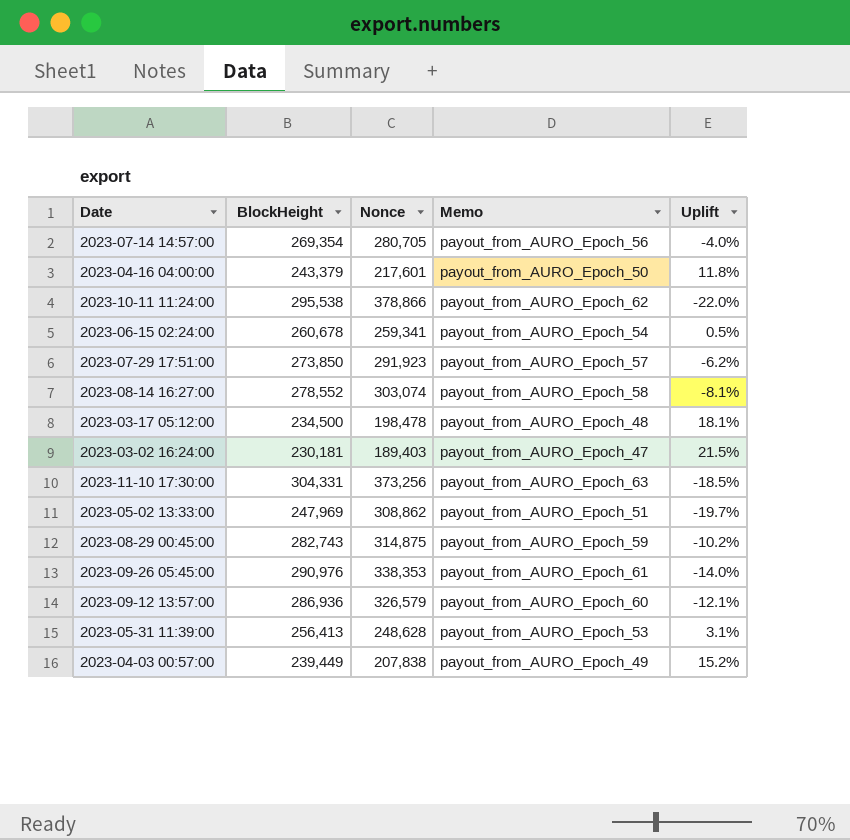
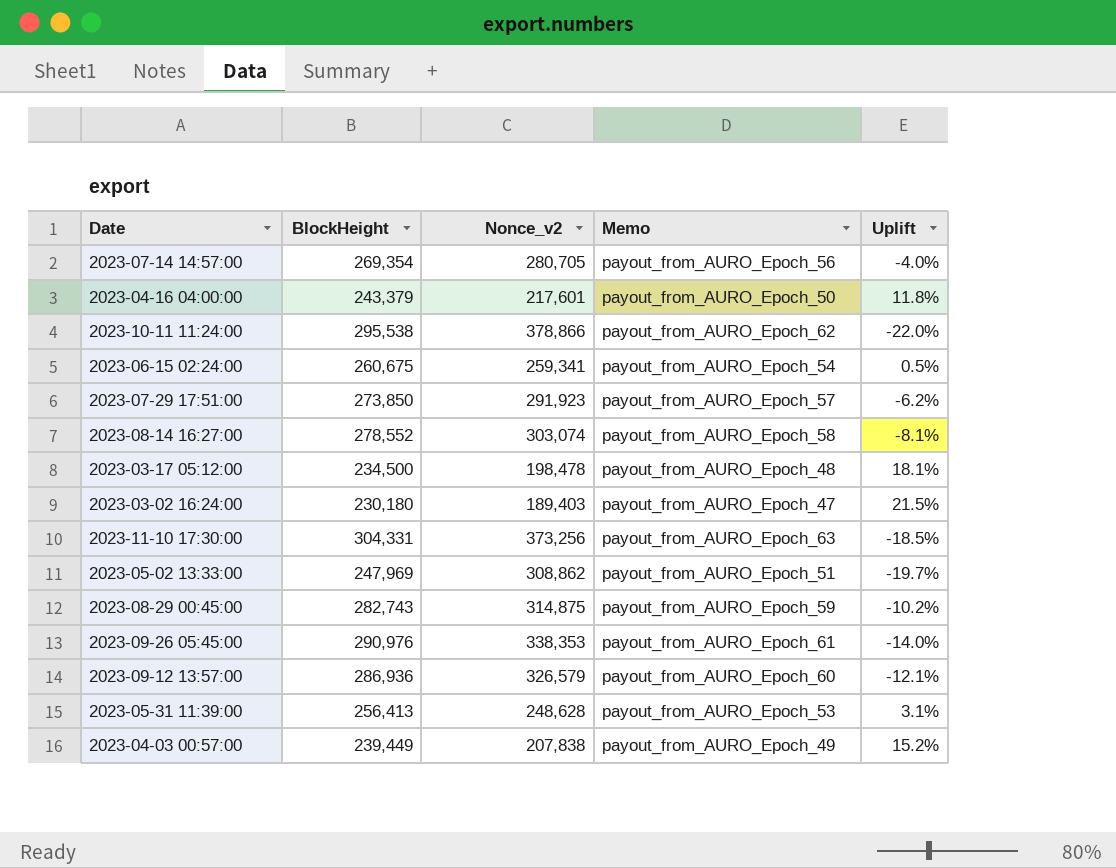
column name: Nonce -> Nonce_v2
2023-06-15 02:24:00 | BlockHeight: 260,678 -> 260,675
2023-03-02 16:24:00 | BlockHeight: 230,181 -> 230,180

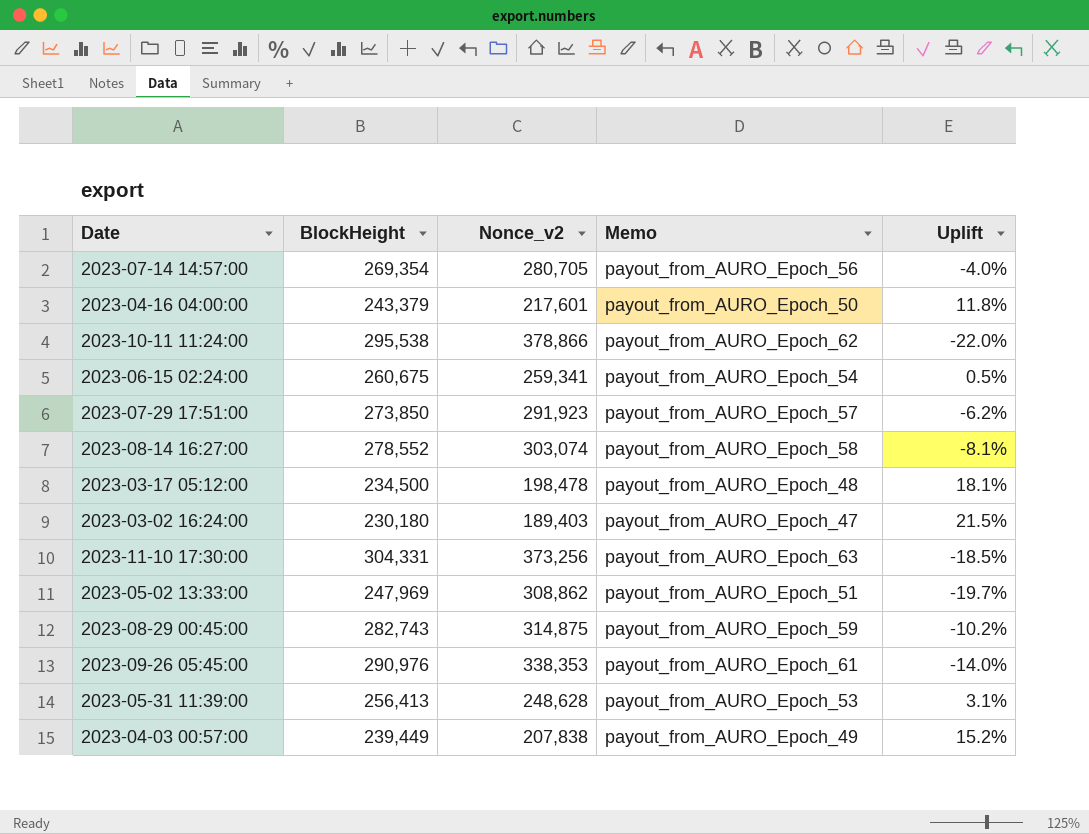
row 2023-09-12 13:57:00: 286,936 | 326,579 | payout_from_AURO_Epoch_60 | -12.1% -> none

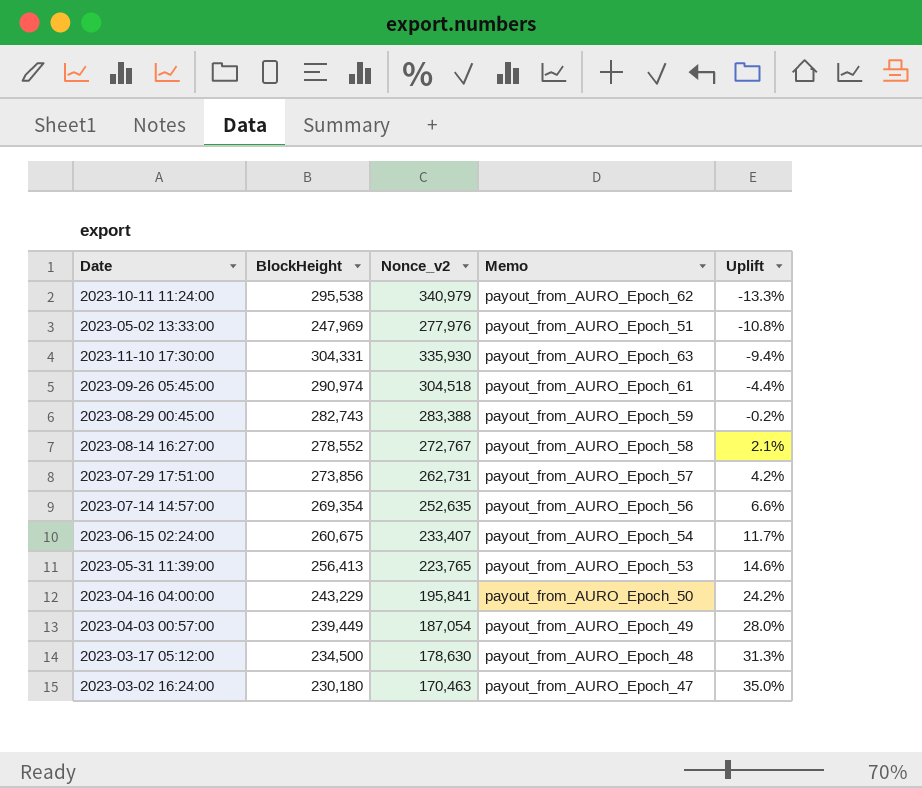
row order: none -> Uplift ascending
2023-10-11 11:24:00 | Nonce_v2: 378,866 -> 340,979
2023-10-11 11:24:00 | Uplift: -22.0% -> -13.3%
2023-05-02 13:33:00 | Nonce_v2: 308,862 -> 277,976
2023-05-02 13:33:00 | Uplift: -19.7% -> -10.8%
2023-11-10 17:30:00 | Nonce_v2: 373,256 -> 335,930
2023-11-10 17:30:00 | Uplift: -18.5% -> -9.4%
2023-09-26 05:45:00 | BlockHeight: 290,976 -> 290,974
2023-09-26 05:45:00 | Nonce_v2: 338,353 -> 304,518
2023-09-26 05:45:00 | Uplift: -14.0% -> -4.4%
2023-08-29 00:45:00 | Nonce_v2: 314,875 -> 283,388
2023-08-29 00:45:00 | Uplift: -10.2% -> -0.2%
2023-08-14 16:27:00 | Nonce_v2: 303,074 -> 272,767
2023-08-14 16:27:00 | Uplift: -8.1% -> 2.1%
2023-07-29 17:51:00 | BlockHeight: 273,850 -> 273,856
2023-07-29 17:51:00 | Nonce_v2: 291,923 -> 262,731
2023-07-29 17:51:00 | Uplift: -6.2% -> 4.2%
2023-07-14 14:57:00 | Nonce_v2: 280,705 -> 252,635
2023-07-14 14:57:00 | Uplift: -4.0% -> 6.6%
2023-06-15 02:24:00 | Nonce_v2: 259,341 -> 233,407
2023-06-15 02:24:00 | Uplift: 0.5% -> 11.7%
2023-05-31 11:39:00 | Nonce_v2: 248,628 -> 223,765
2023-05-31 11:39:00 | Uplift: 3.1% -> 14.6%
2023-04-16 04:00:00 | BlockHeight: 243,379 -> 243,229
2023-04-16 04:00:00 | Nonce_v2: 217,601 -> 195,841
2023-04-16 04:00:00 | Uplift: 11.8% -> 24.2%
2023-04-03 00:57:00 | Nonce_v2: 207,838 -> 187,054
2023-04-03 00:57:00 | Uplift: 15.2% -> 28.0%
2023-03-17 05:12:00 | Nonce_v2: 198,478 -> 178,630
2023-03-17 05:12:00 | Uplift: 18.1% -> 31.3%
2023-03-02 16:24:00 | Nonce_v2: 189,403 -> 170,463
2023-03-02 16:24:00 | Uplift: 21.5% -> 35.0%

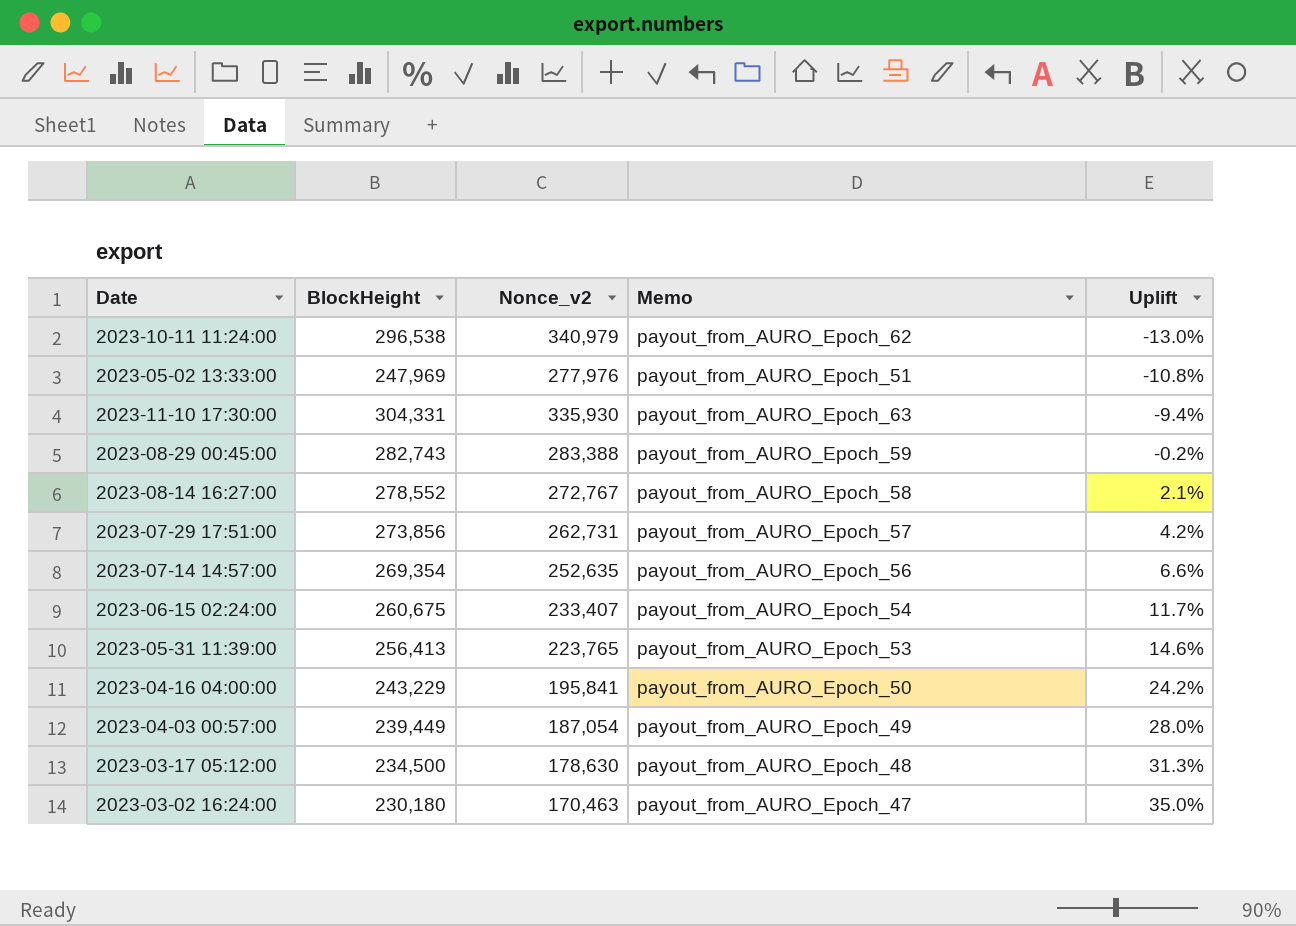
row 2023-09-26 05:45:00: 290,974 | 304,518 | payout_from_AURO_Epoch_61 | -4.4% -> none
2023-10-11 11:24:00 | BlockHeight: 295,538 -> 296,538
2023-10-11 11:24:00 | Uplift: -13.3% -> -13.0%

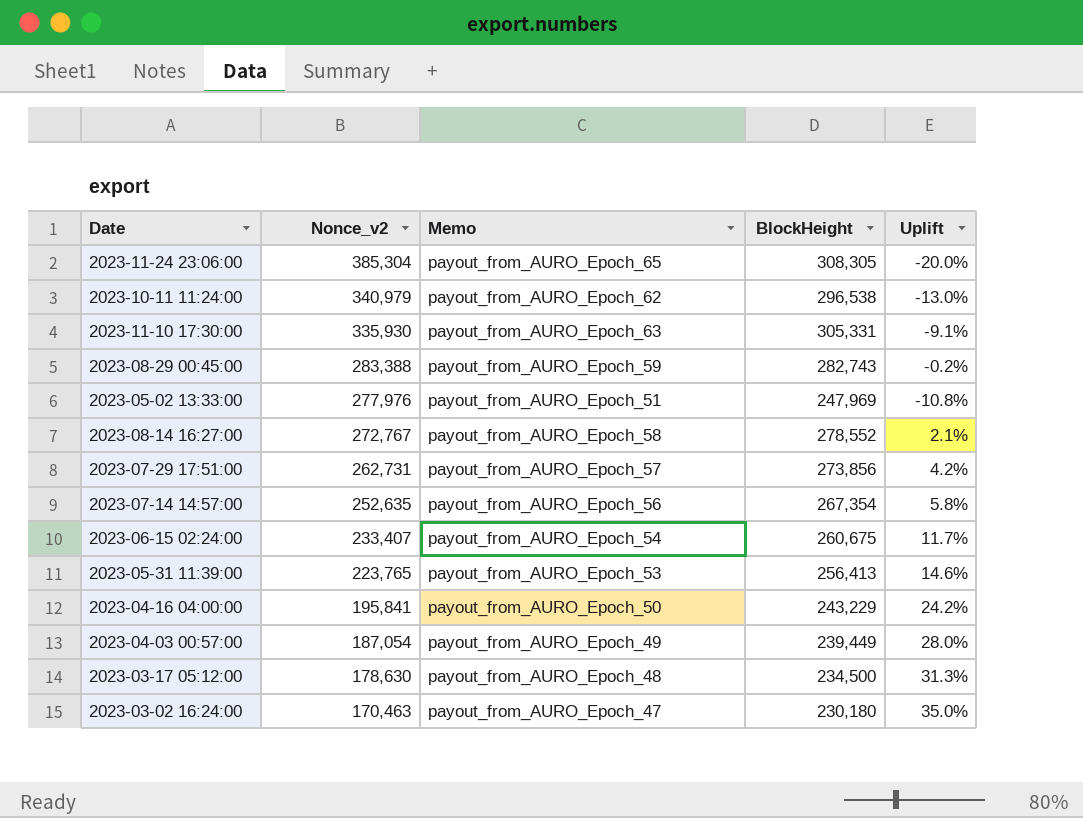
row order: Uplift ascending -> Nonce_v2 descending
column BlockHeight | position: 2 -> 4
row 2023-11-24 23:06:00: none -> 385,304 | payout_from_AURO_Epoch_65 | 308,305 | -20.0%
2023-11-10 17:30:00 | BlockHeight: 304,331 -> 305,331
2023-11-10 17:30:00 | Uplift: -9.4% -> -9.1%
2023-07-14 14:57:00 | BlockHeight: 269,354 -> 267,354
2023-07-14 14:57:00 | Uplift: 6.6% -> 5.8%

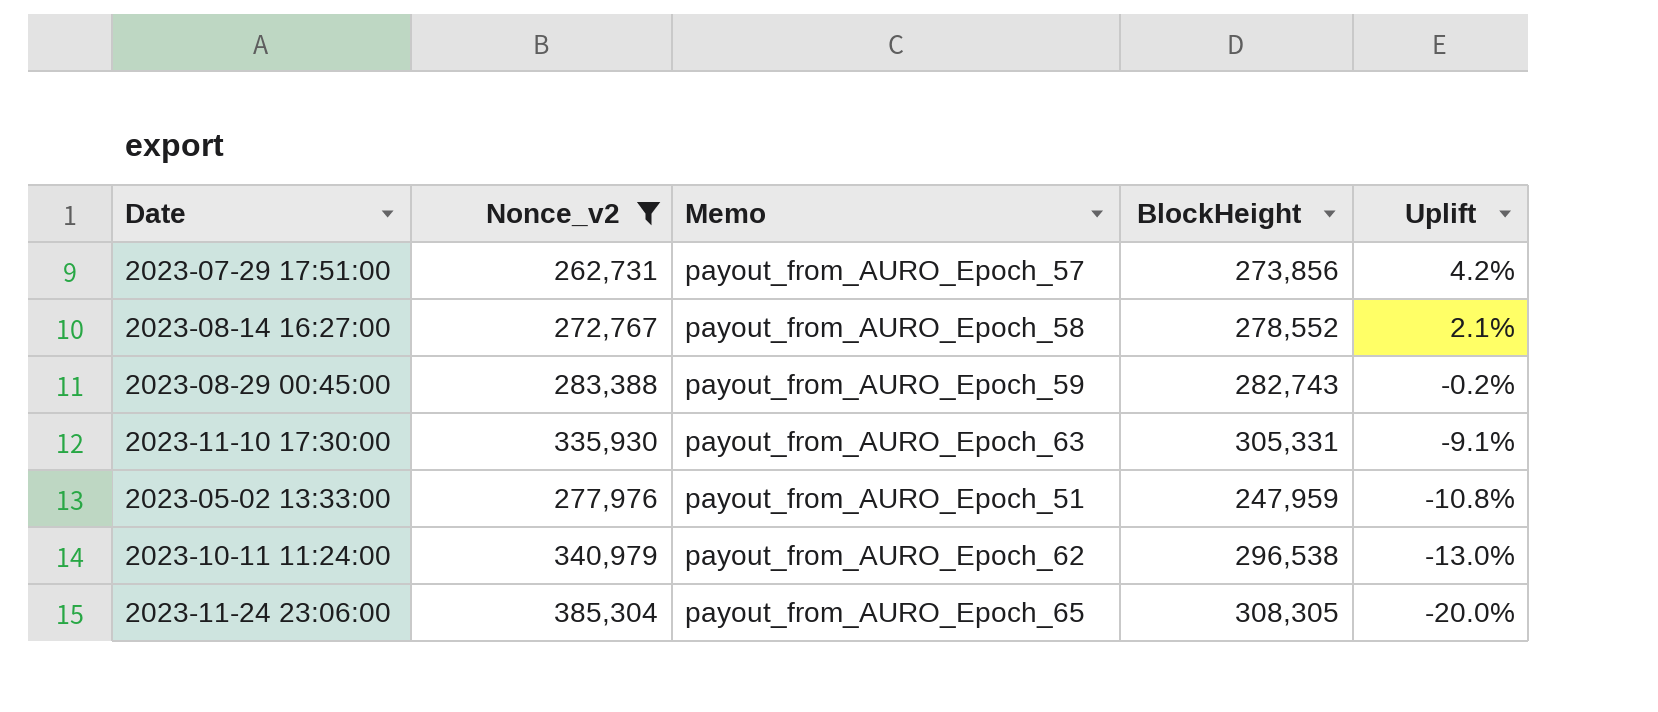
filter: none -> Nonce_v2 >= 262,731
row order: Nonce_v2 descending -> Uplift descending
2023-05-02 13:33:00 | BlockHeight: 247,969 -> 247,959

